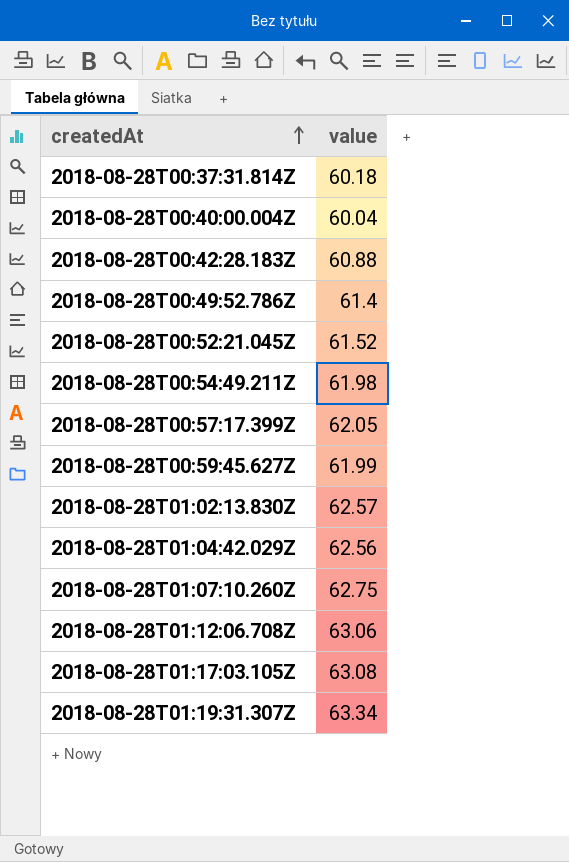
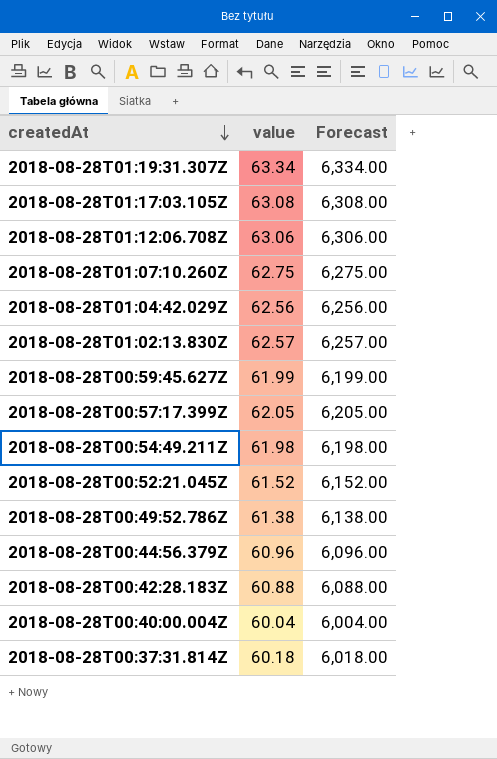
row order: createdAt ascending -> createdAt descending
column Forecast | formula: none -> [value] * 100
2018-08-28T00:49:52.786Z | value: 61.4 -> 61.38
row 2018-08-28T00:44:56.379Z: none -> 60.96 | 6,096.00

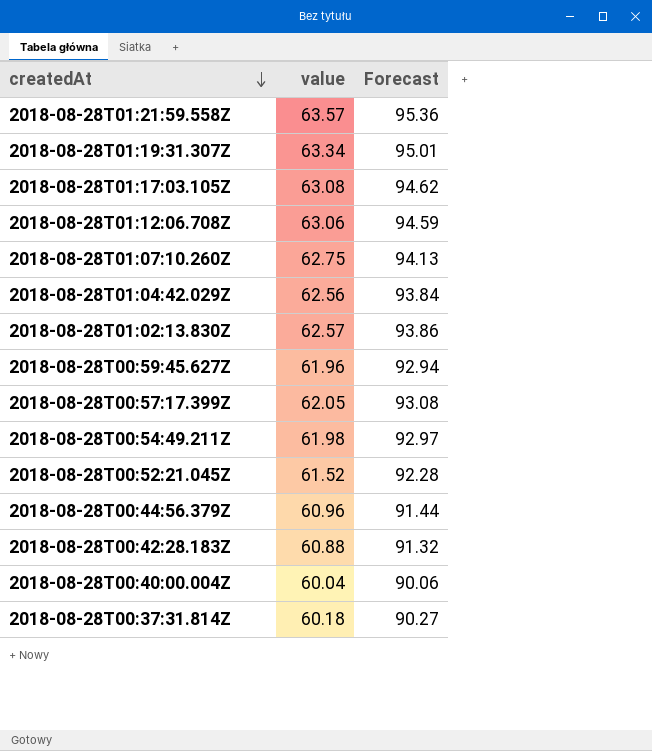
column Forecast | formula: [value] * 100 -> [value] * 1.5
row 2018-08-28T00:49:52.786Z: 61.38 | 6,138.00 -> none
row 2018-08-28T01:21:59.558Z: none -> 63.57 | 95.36
2018-08-28T00:59:45.627Z | value: 61.99 -> 61.96

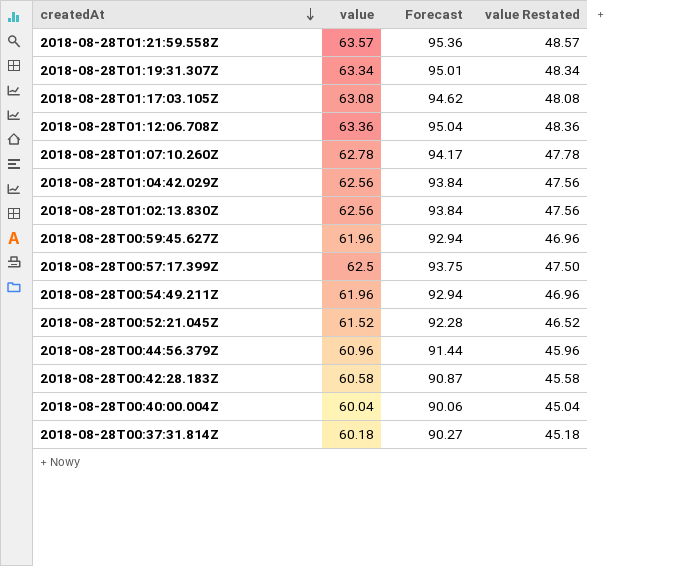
column value Restated | formula: none -> [value] - 15
2018-08-28T01:12:06.708Z | value: 63.06 -> 63.36
2018-08-28T01:12:06.708Z | Forecast: 94.59 -> 95.04
2018-08-28T01:07:10.260Z | value: 62.75 -> 62.78
2018-08-28T01:07:10.260Z | Forecast: 94.13 -> 94.17
2018-08-28T01:02:13.830Z | value: 62.57 -> 62.56
2018-08-28T01:02:13.830Z | Forecast: 93.86 -> 93.84
2018-08-28T00:57:17.399Z | value: 62.05 -> 62.5
2018-08-28T00:57:17.399Z | Forecast: 93.08 -> 93.75
2018-08-28T00:54:49.211Z | value: 61.98 -> 61.96
2018-08-28T00:54:49.211Z | Forecast: 92.97 -> 92.94
2018-08-28T00:42:28.183Z | value: 60.88 -> 60.58
2018-08-28T00:42:28.183Z | Forecast: 91.32 -> 90.87

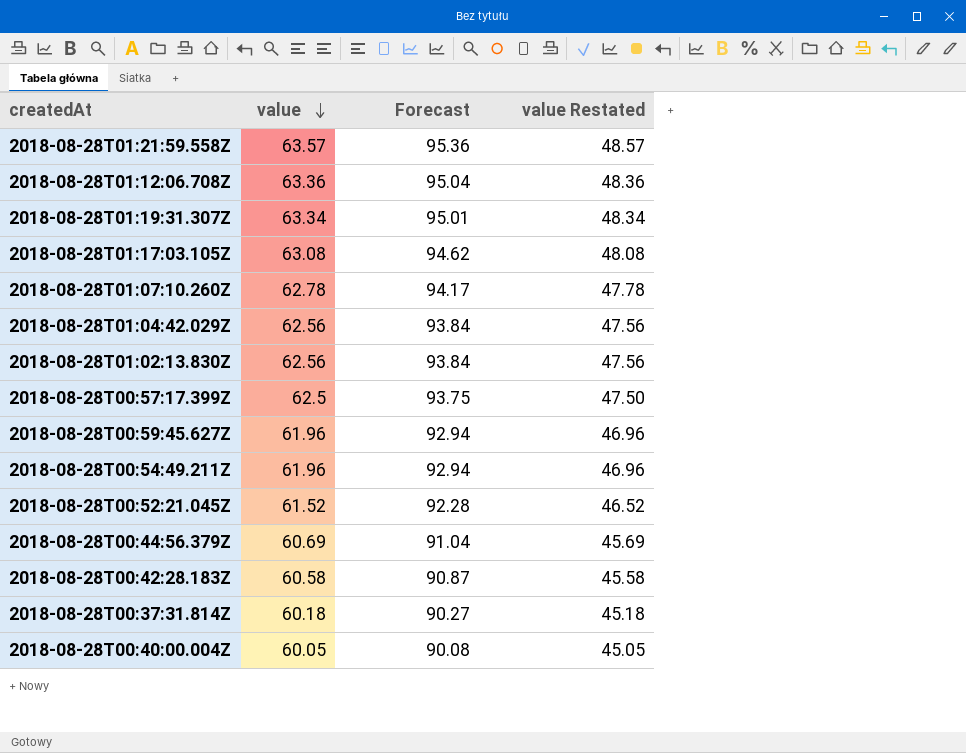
row order: createdAt descending -> value descending
2018-08-28T00:44:56.379Z | value: 60.96 -> 60.69
2018-08-28T00:44:56.379Z | Forecast: 91.44 -> 91.04
2018-08-28T00:44:56.379Z | value Restated: 45.96 -> 45.69
2018-08-28T00:40:00.004Z | value: 60.04 -> 60.05
2018-08-28T00:40:00.004Z | Forecast: 90.06 -> 90.08
2018-08-28T00:40:00.004Z | value Restated: 45.04 -> 45.05

